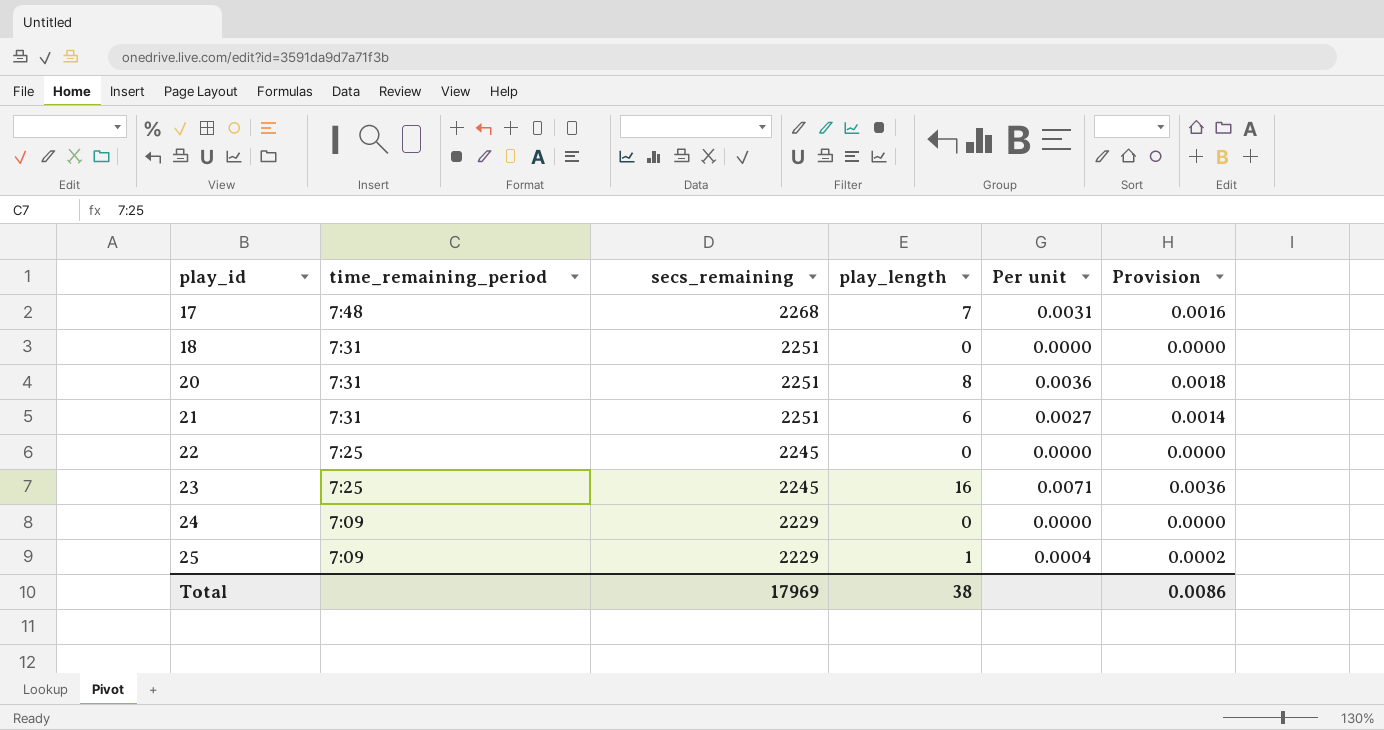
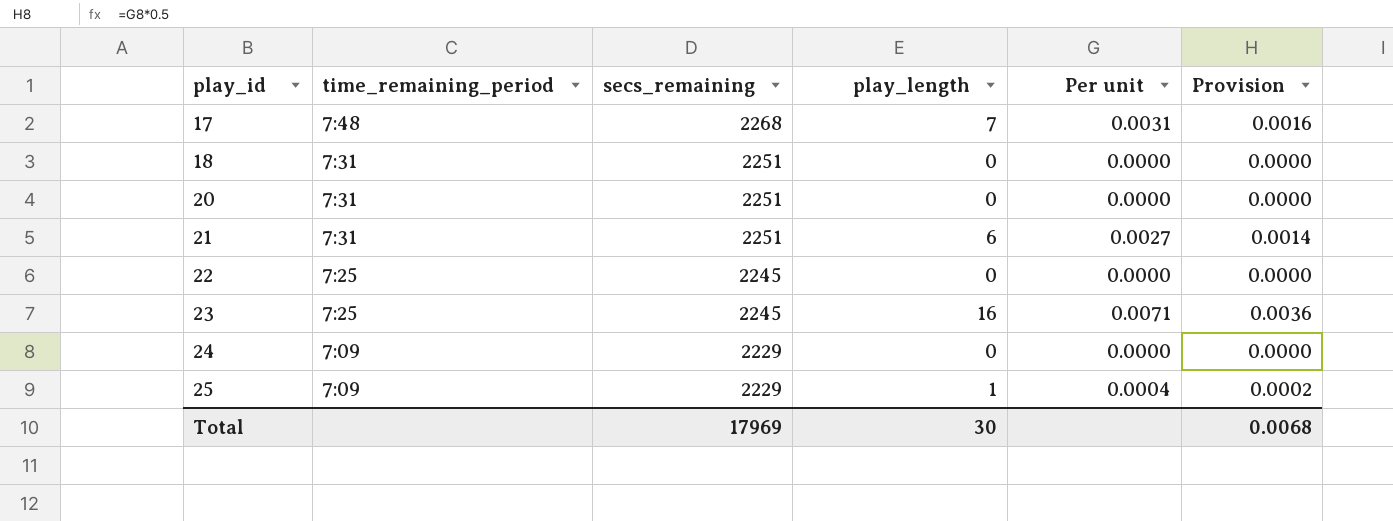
20 | play_length: 8 -> 0
20 | Per unit: 0.0036 -> 0.0000
20 | Provision: 0.0018 -> 0.0000
Total | play_length: 38 -> 30
Total | Provision: 0.0086 -> 0.0068

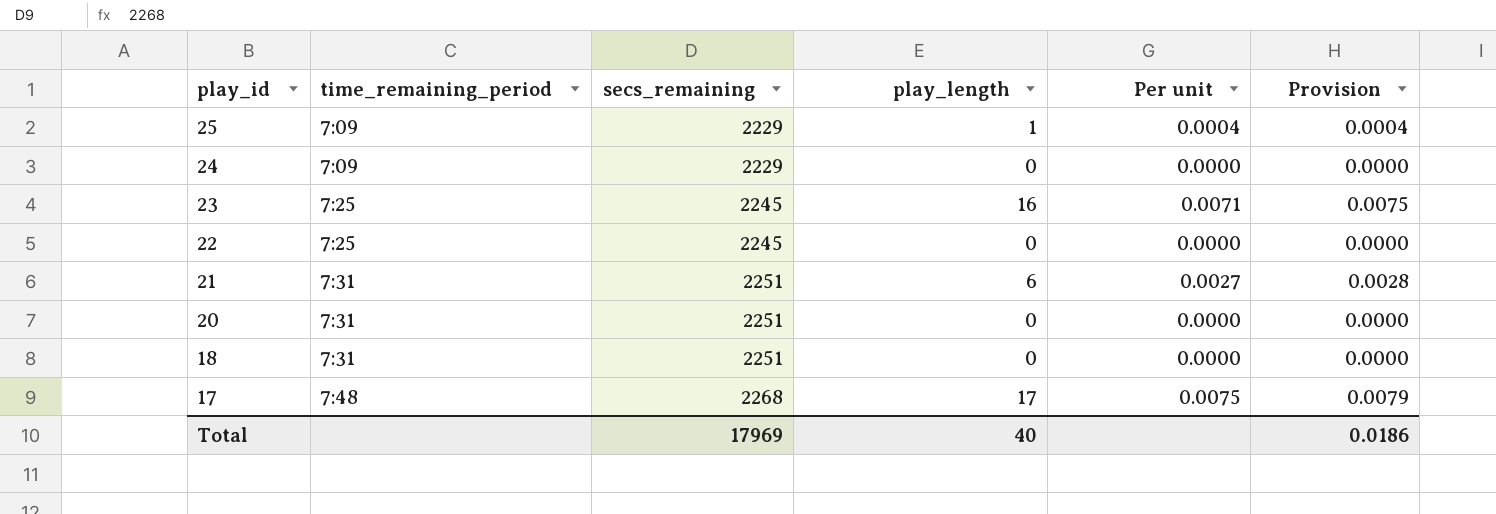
row order: play_id ascending -> play_id descending
column Provision | formula: [Per unit] * 0.5 -> [Per unit] * 1.05
17 | play_length: 7 -> 17
17 | Per unit: 0.0031 -> 0.0075
Total | play_length: 30 -> 40
Total | Provision: 0.0068 -> 0.0186

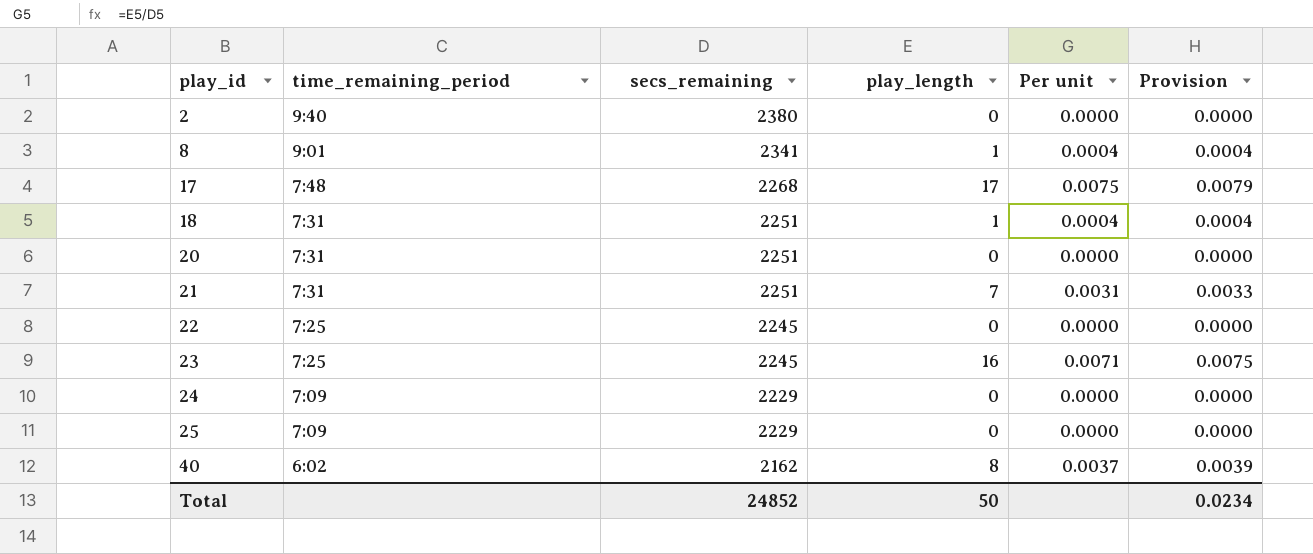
row order: play_id descending -> play_id ascending
row 2: none -> 9:40 | 2380 | 0 | 0.0000 | 0.0000
row 8: none -> 9:01 | 2341 | 1 | 0.0004 | 0.0004
18 | play_length: 0 -> 1
18 | Per unit: 0.0000 -> 0.0004
18 | Provision: 0.0000 -> 0.0004
21 | play_length: 6 -> 7
21 | Per unit: 0.0027 -> 0.0031
21 | Provision: 0.0028 -> 0.0033
25 | play_length: 1 -> 0
25 | Per unit: 0.0004 -> 0.0000
25 | Provision: 0.0004 -> 0.0000
row 40: none -> 6:02 | 2162 | 8 | 0.0037 | 0.0039
Total | secs_remaining: 17969 -> 24852
Total | play_length: 40 -> 50
Total | Provision: 0.0186 -> 0.0234

